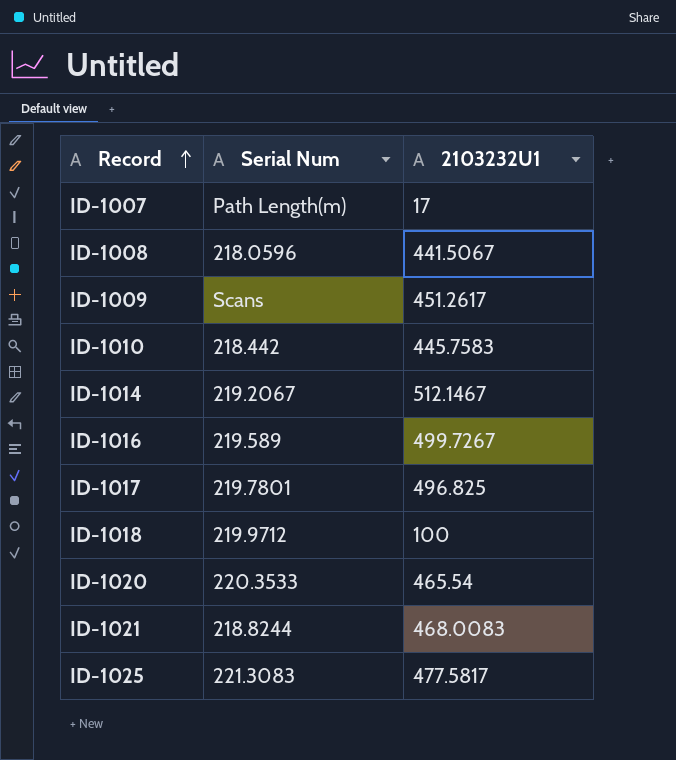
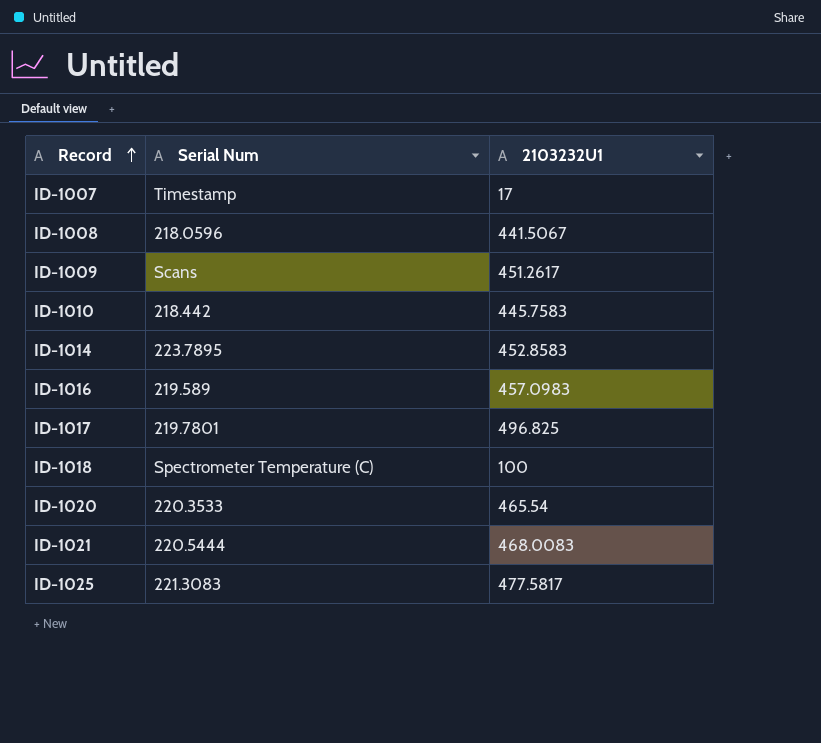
ID-1007 | Serial Num: Path Length(m) -> Timestamp
ID-1014 | Serial Num: 219.2067 -> 223.7895
ID-1014 | 2103232U1: 512.1467 -> 452.8583
ID-1016 | 2103232U1: 499.7267 -> 457.0983
ID-1018 | Serial Num: 219.9712 -> Spectrometer Temperature (C)
ID-1021 | Serial Num: 218.8244 -> 220.5444

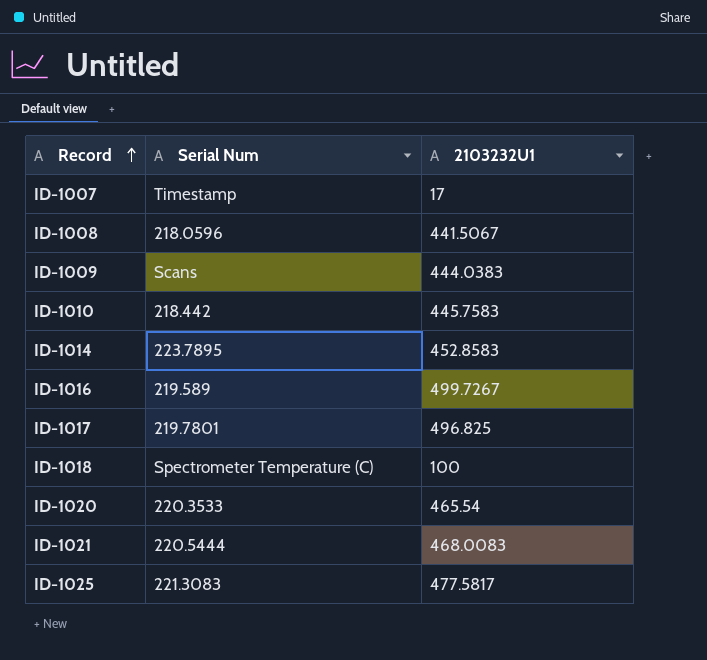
ID-1009 | 2103232U1: 451.2617 -> 444.0383
ID-1016 | 2103232U1: 457.0983 -> 499.7267

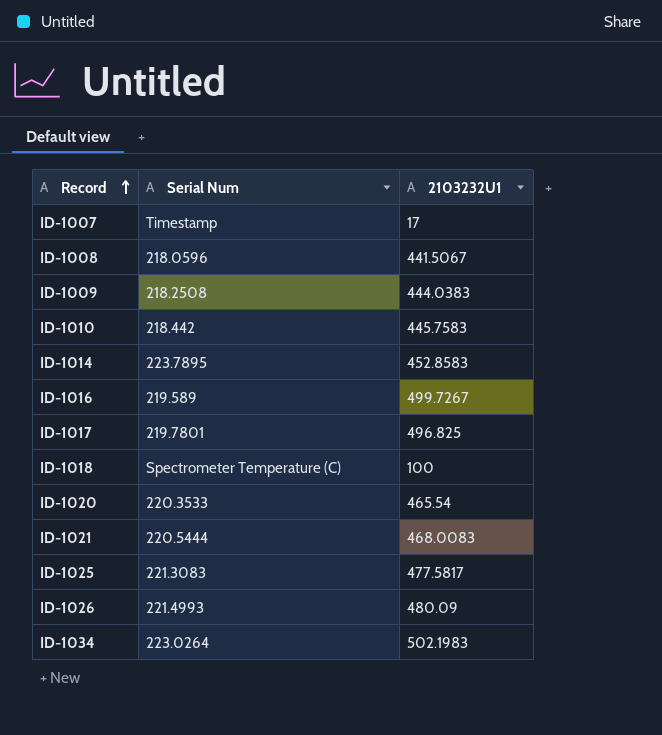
ID-1009 | Serial Num: Scans -> 218.2508
row ID-1026: none -> 221.4993 | 480.09
row ID-1034: none -> 223.0264 | 502.1983

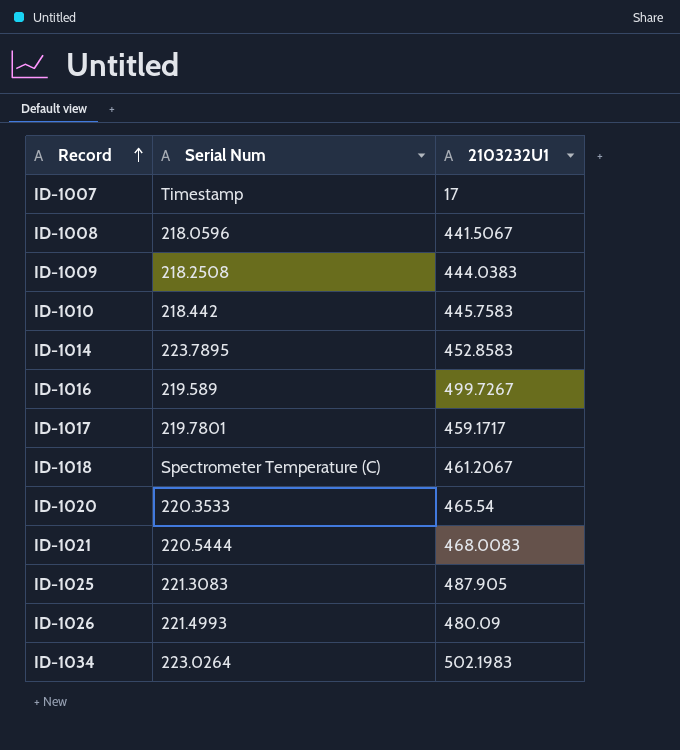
ID-1017 | 2103232U1: 496.825 -> 459.1717
ID-1018 | 2103232U1: 100 -> 461.2067
ID-1025 | 2103232U1: 477.5817 -> 487.905

